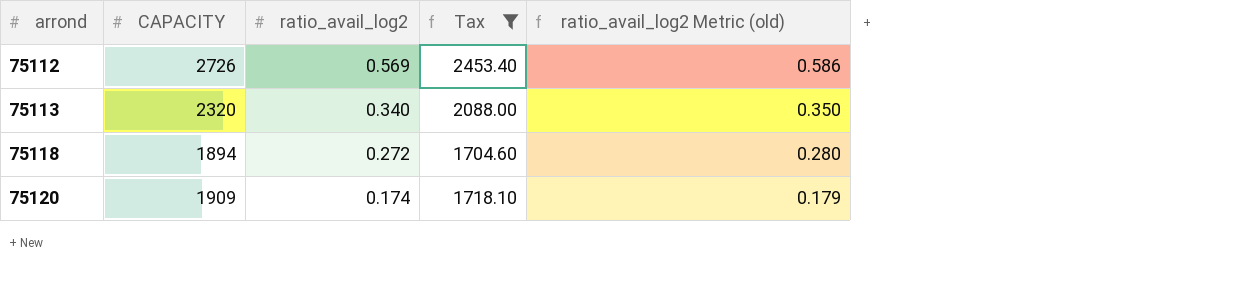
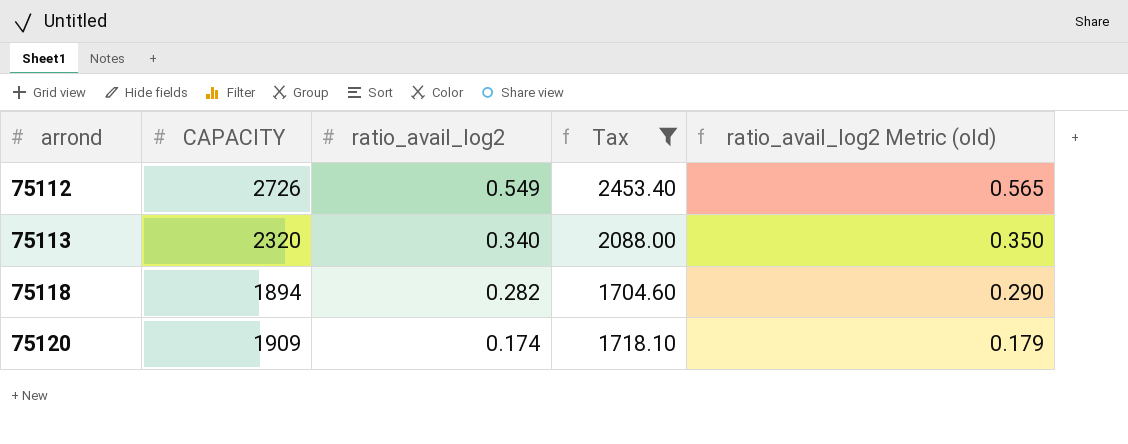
75112 | ratio_avail_log2: 0.569 -> 0.549
75112 | ratio_avail_log2 Metric (old): 0.586 -> 0.565
75118 | ratio_avail_log2: 0.272 -> 0.282
75118 | ratio_avail_log2 Metric (old): 0.280 -> 0.290

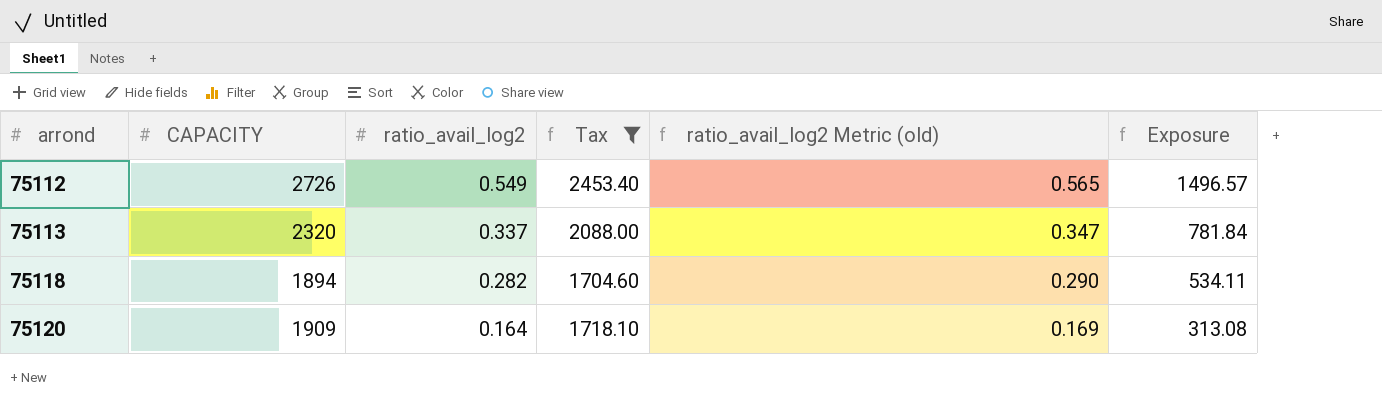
column Exposure | formula: none -> [CAPACITY] * [ratio_avail_log2]
75113 | ratio_avail_log2: 0.340 -> 0.337
75113 | ratio_avail_log2 Metric (old): 0.350 -> 0.347
75120 | ratio_avail_log2: 0.174 -> 0.164
75120 | ratio_avail_log2 Metric (old): 0.179 -> 0.169

